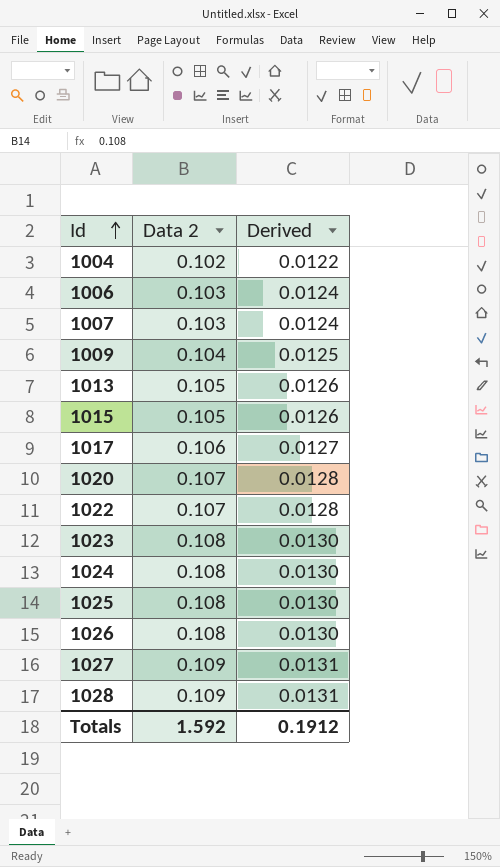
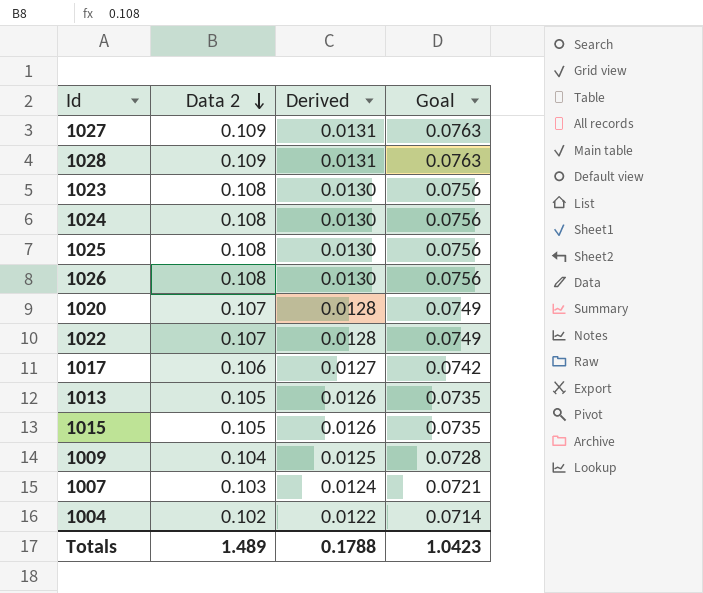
row order: Id ascending -> Data 2 descending
column Goal | formula: none -> [Data 2] * 0.7
row 1006: 0.103 | 0.0124 -> none
Totals | Data 2: 1.592 -> 1.489
Totals | Derived: 0.1912 -> 0.1788

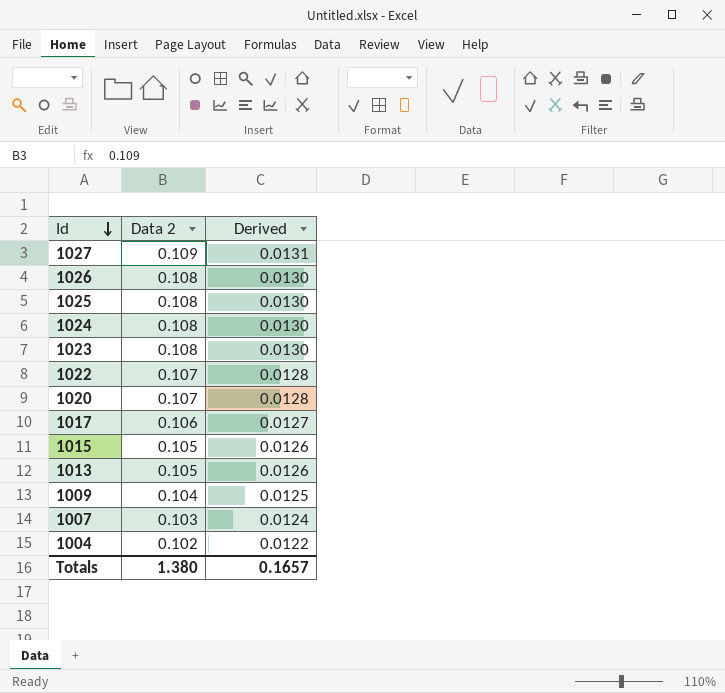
row order: Data 2 descending -> Id descending
column Goal | formula: [Data 2] * 0.7 -> none
row 1028: 0.109 | 0.0131 | 0.0763 -> none
Totals | Data 2: 1.489 -> 1.380
Totals | Derived: 0.1788 -> 0.1657

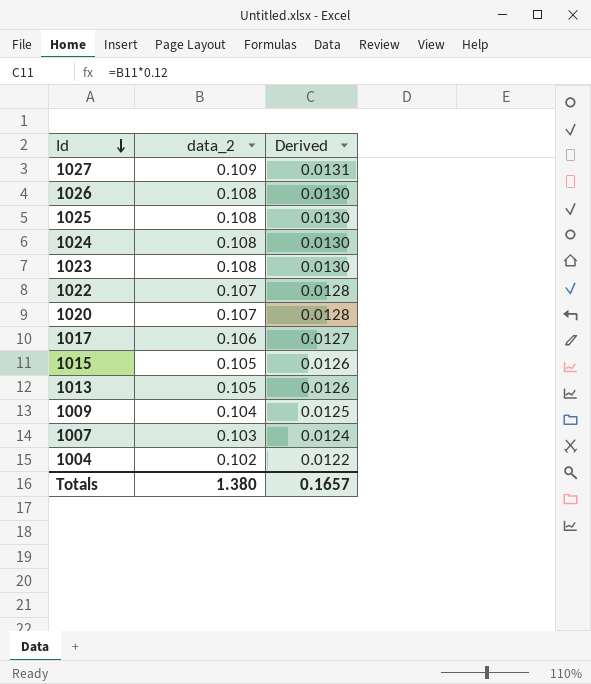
column name: Data 2 -> data_2

